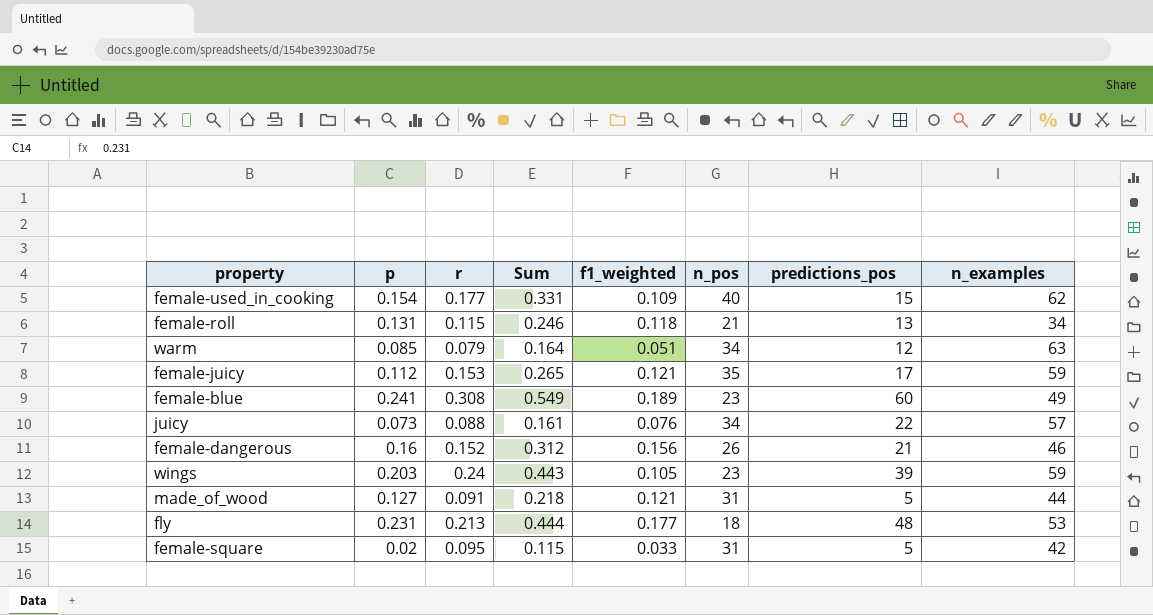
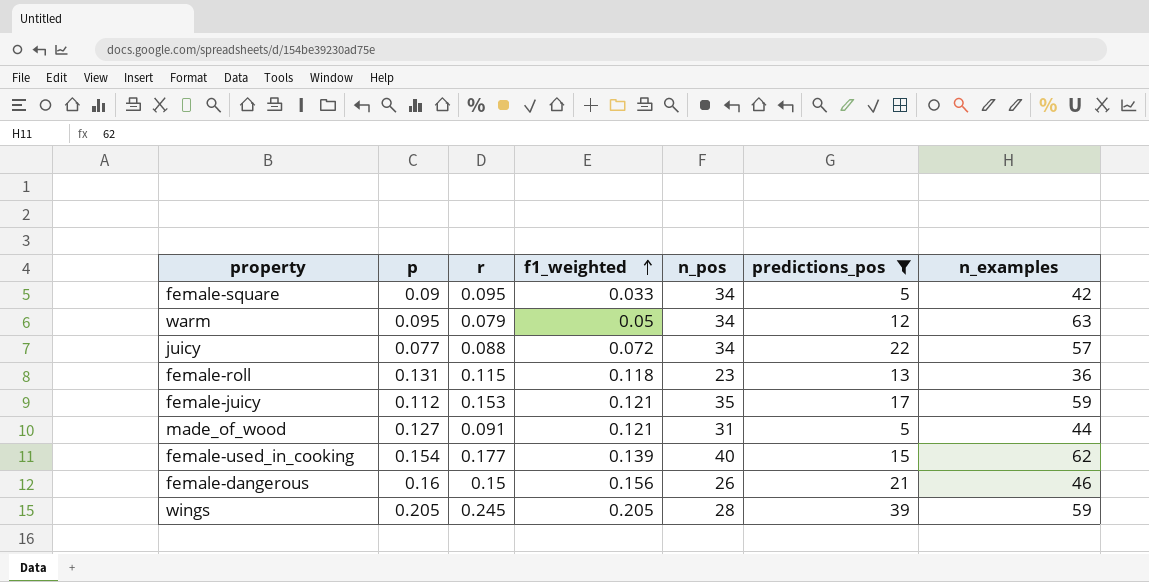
filter: none -> predictions_pos <= 39
row order: none -> f1_weighted ascending
column Sum | formula: [p] + [r] -> none
female-square | p: 0.02 -> 0.09
female-square | n_pos: 31 -> 34
warm | p: 0.085 -> 0.095
warm | f1_weighted: 0.051 -> 0.05
juicy | p: 0.073 -> 0.077
juicy | f1_weighted: 0.076 -> 0.072
female-roll | n_pos: 21 -> 23
female-roll | n_examples: 34 -> 36
female-used_in_cooking | f1_weighted: 0.109 -> 0.139
female-dangerous | r: 0.152 -> 0.15
wings | p: 0.203 -> 0.205
wings | r: 0.24 -> 0.245
wings | f1_weighted: 0.105 -> 0.205
wings | n_pos: 23 -> 28

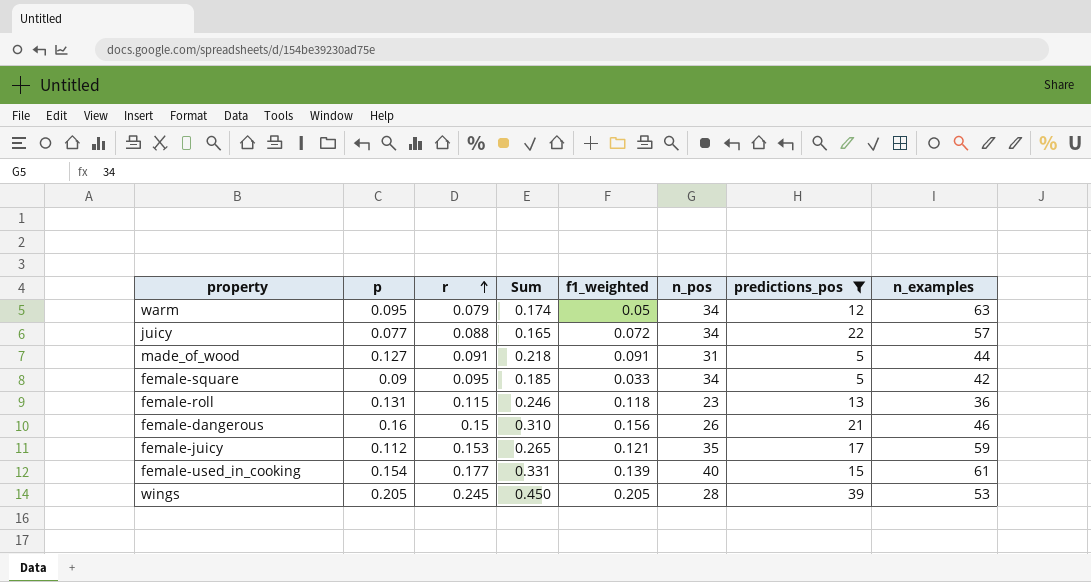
row order: f1_weighted ascending -> r ascending
column Sum | formula: none -> [p] + [r]
made_of_wood | f1_weighted: 0.121 -> 0.091
female-used_in_cooking | n_examples: 62 -> 61
wings | n_examples: 59 -> 53

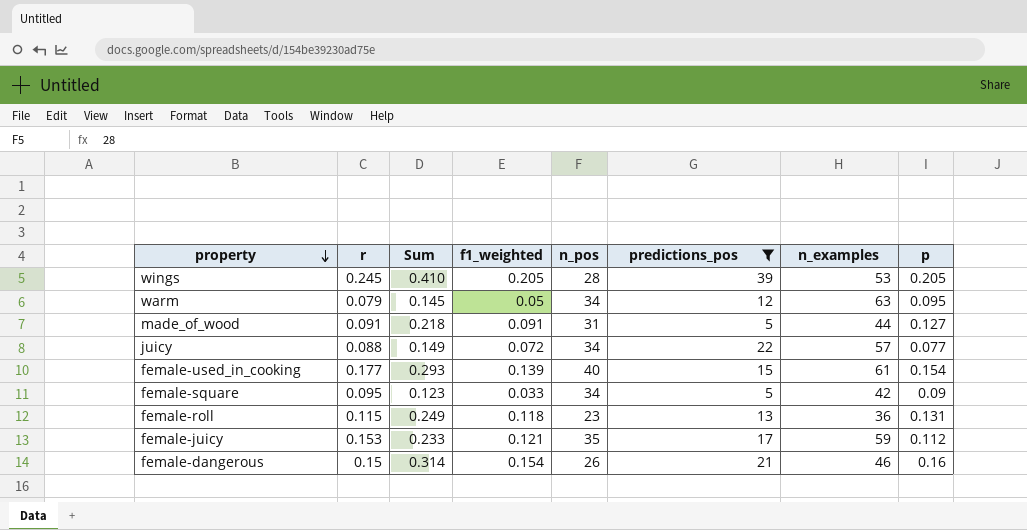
row order: r ascending -> property descending
column Sum | formula: [p] + [r] -> [f1_weighted] + [p]
column p | position: 2 -> 8
female-dangerous | f1_weighted: 0.156 -> 0.154

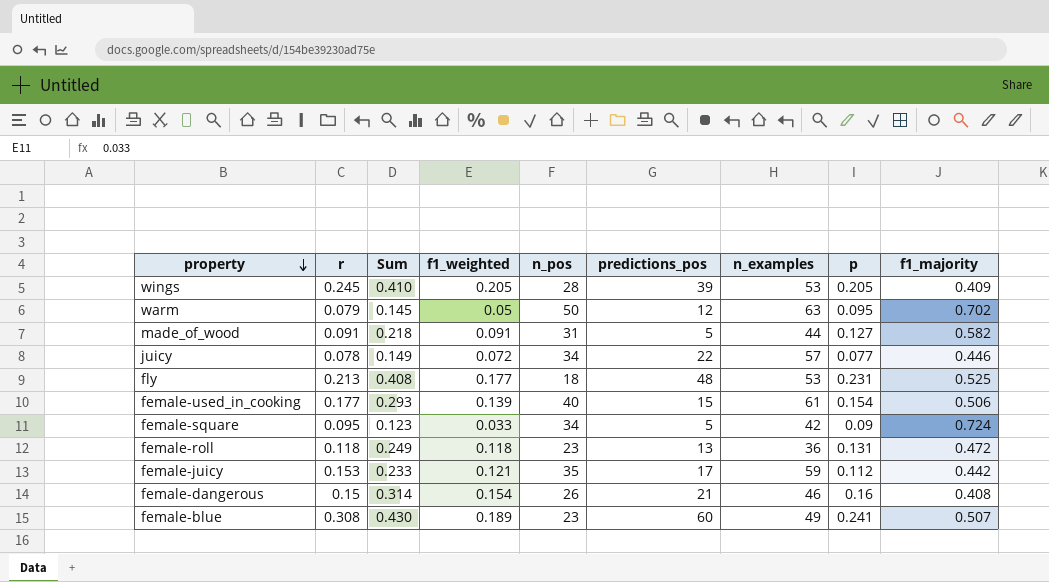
filter: predictions_pos <= 39 -> none
column f1_majority | position: none -> 9
warm | n_pos: 34 -> 50
juicy | r: 0.088 -> 0.078
female-roll | r: 0.115 -> 0.118

